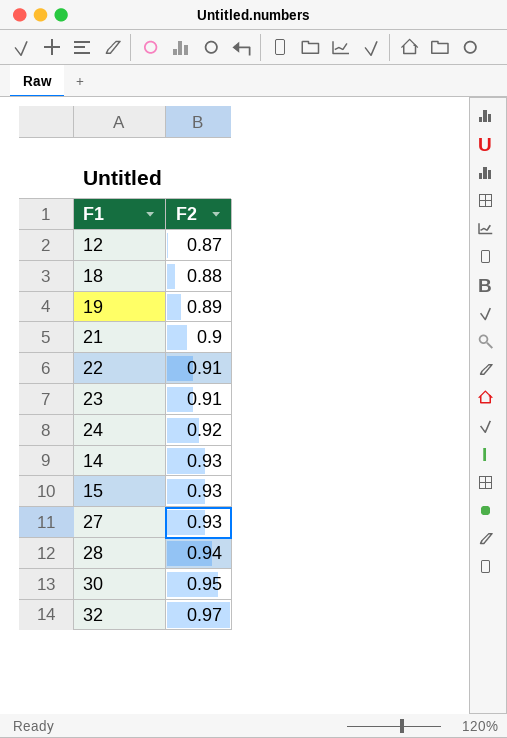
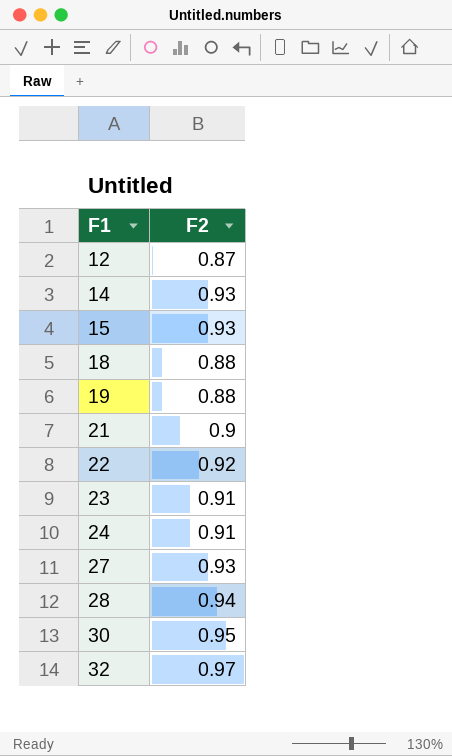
row order: F2 ascending -> F1 ascending
19 | F2: 0.89 -> 0.88
22 | F2: 0.91 -> 0.92
24 | F2: 0.92 -> 0.91

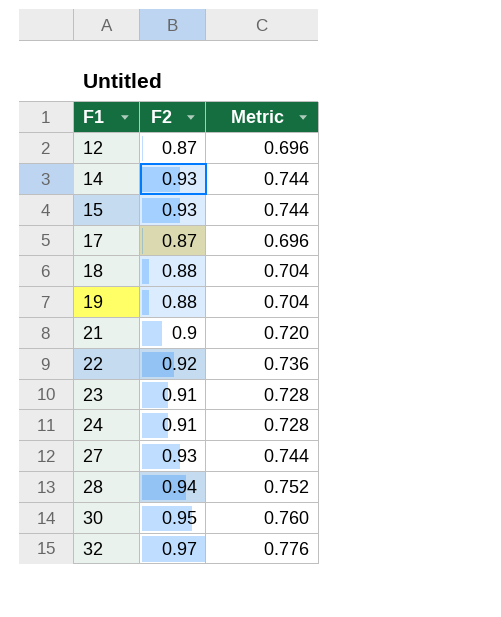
column Metric | formula: none -> [F2] * 0.8
row 17: none -> 0.87 | 0.696

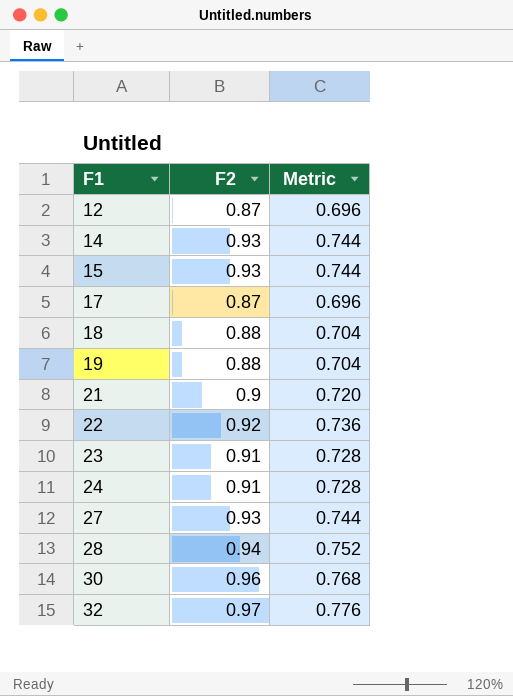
30 | F2: 0.95 -> 0.96
30 | Metric: 0.760 -> 0.768

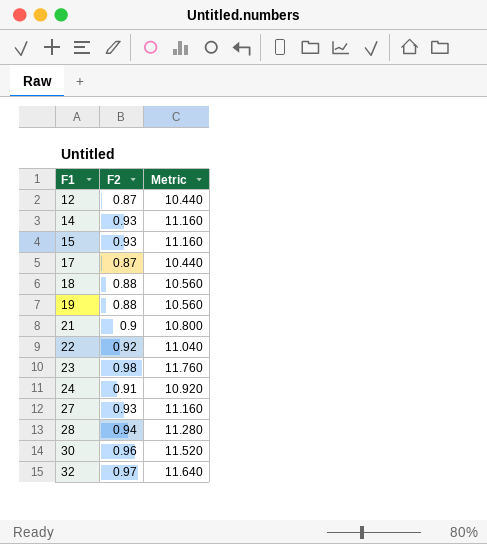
column Metric | formula: [F2] * 0.8 -> [F2] * 12
23 | F2: 0.91 -> 0.98

